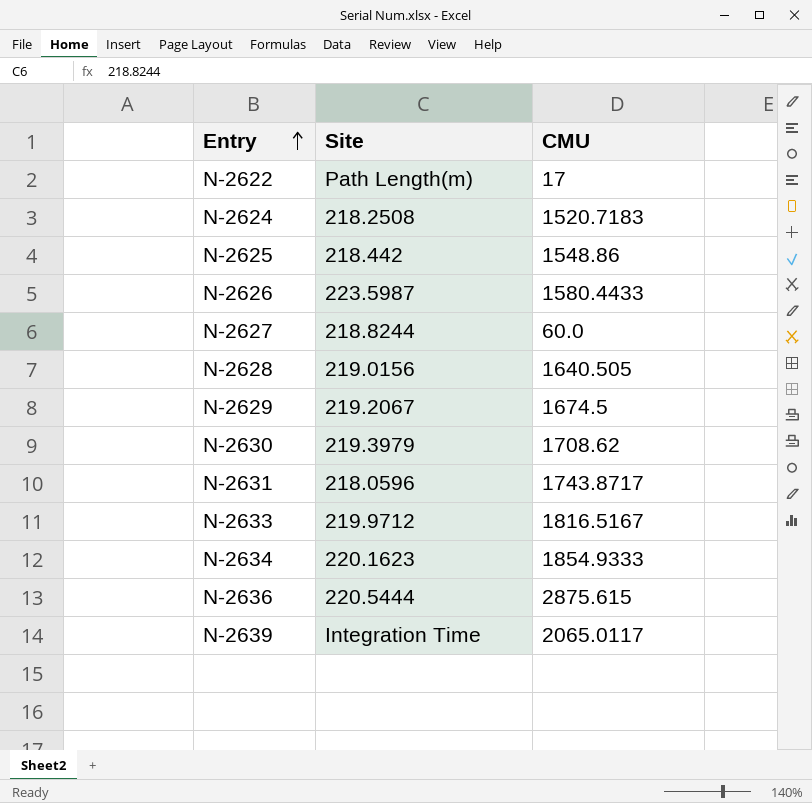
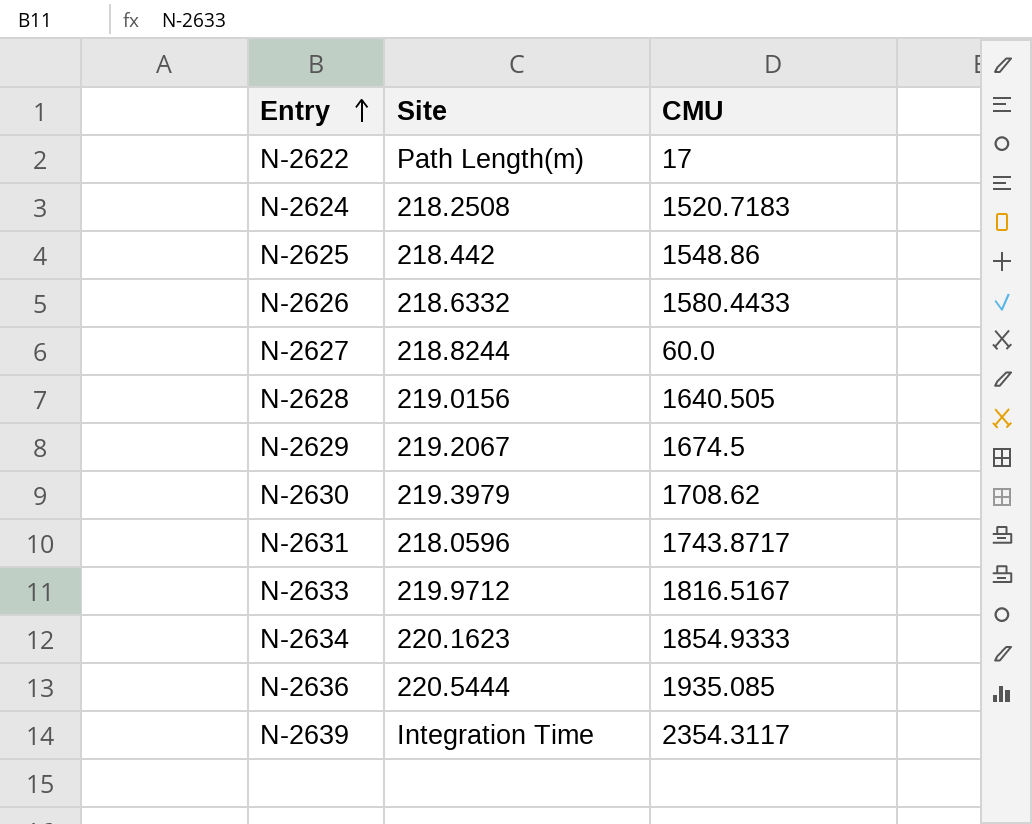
N-2626 | Site: 223.5987 -> 218.6332
N-2636 | CMU: 2875.615 -> 1935.085
N-2639 | CMU: 2065.0117 -> 2354.3117

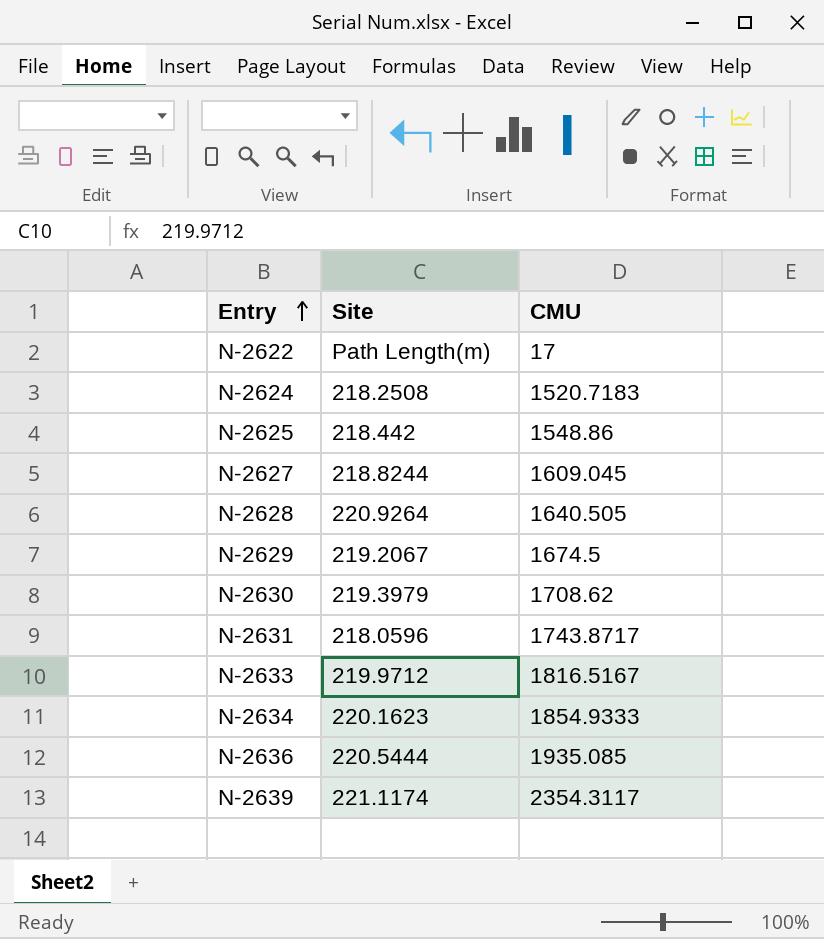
row N-2626: 218.6332 | 1580.4433 -> none
N-2627 | CMU: 60.0 -> 1609.045
N-2628 | Site: 219.0156 -> 220.9264
N-2639 | Site: Integration Time -> 221.1174

